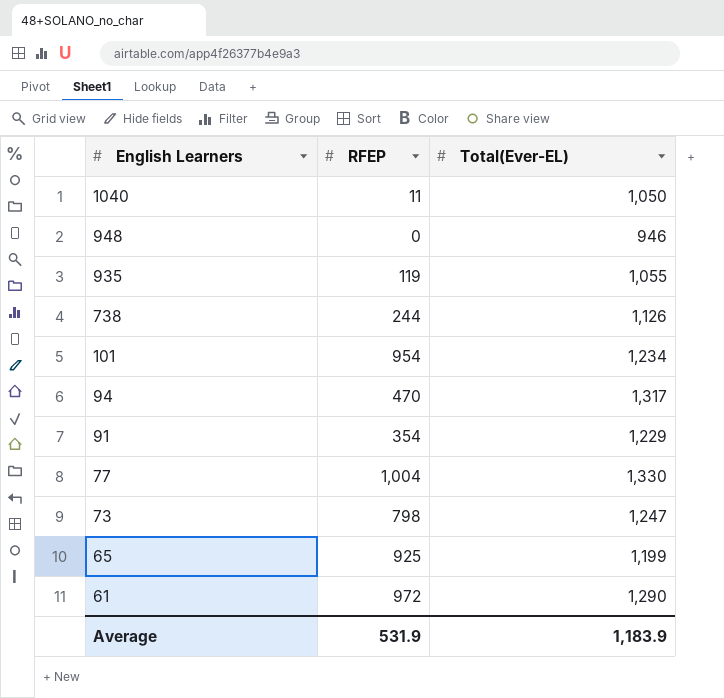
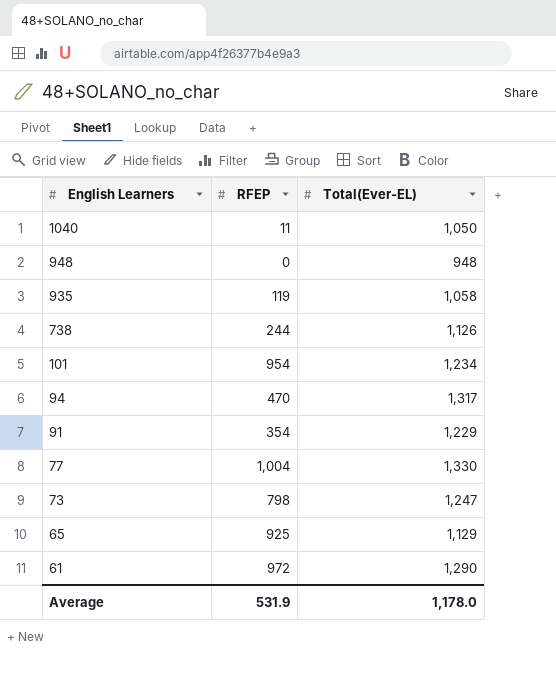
948 | Total(Ever-EL): 946 -> 948
935 | Total(Ever-EL): 1,055 -> 1,058
65 | Total(Ever-EL): 1,199 -> 1,129
Average | Total(Ever-EL): 1,183.9 -> 1,178.0

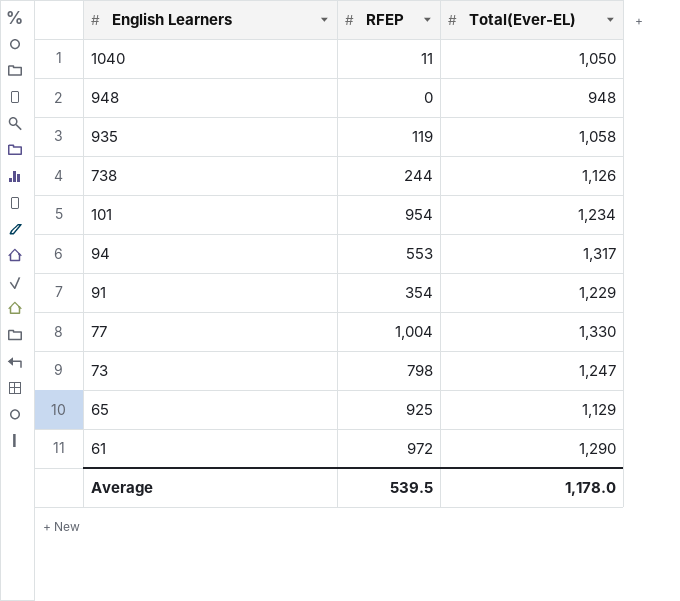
94 | RFEP: 470 -> 553
Average | RFEP: 531.9 -> 539.5

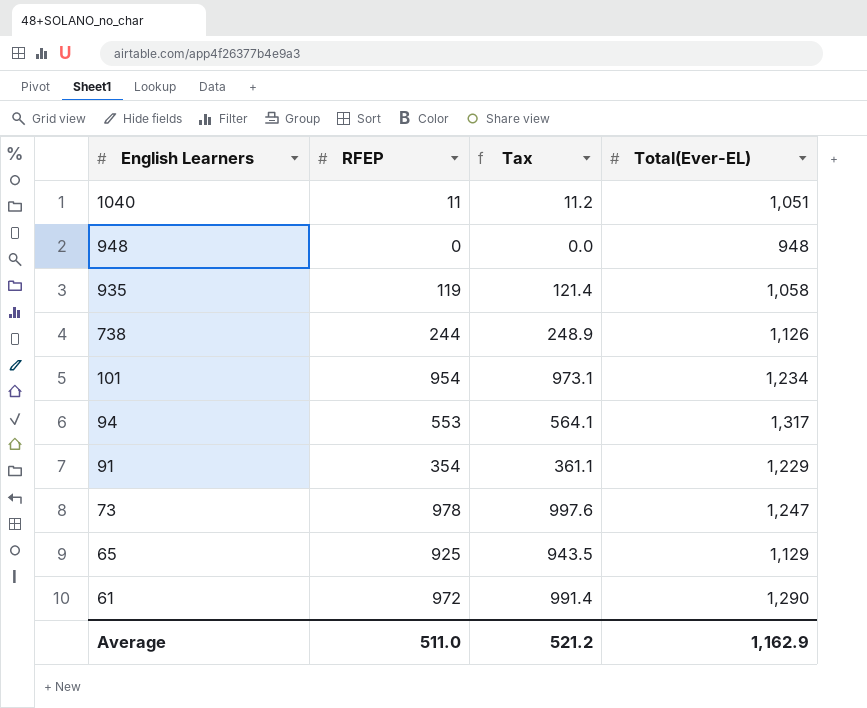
column Tax | formula: none -> [RFEP] * 1.02
row 77: 1,004 | 1,330 -> none
1040 | Total(Ever-EL): 1,050 -> 1,051
73 | RFEP: 798 -> 978
Average | RFEP: 539.5 -> 511.0
Average | Total(Ever-EL): 1,178.0 -> 1,162.9

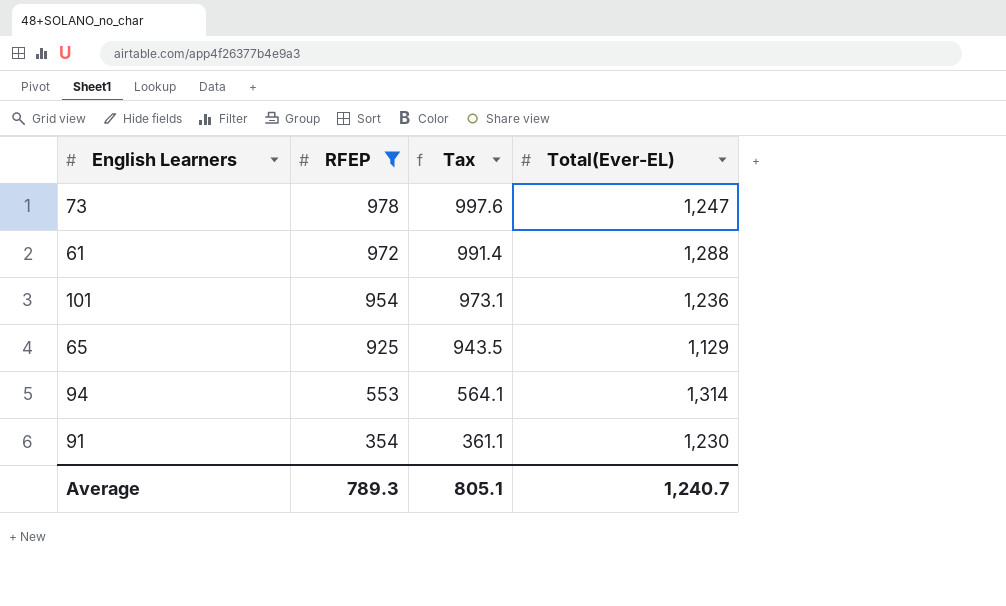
filter: none -> RFEP >= 354
row order: English Learners descending -> RFEP descending
61 | Total(Ever-EL): 1,290 -> 1,288
101 | Total(Ever-EL): 1,234 -> 1,236
94 | Total(Ever-EL): 1,317 -> 1,314
91 | Total(Ever-EL): 1,229 -> 1,230
Average | RFEP: 511.0 -> 789.3
Average | Tax: 521.2 -> 805.1
Average | Total(Ever-EL): 1,162.9 -> 1,240.7

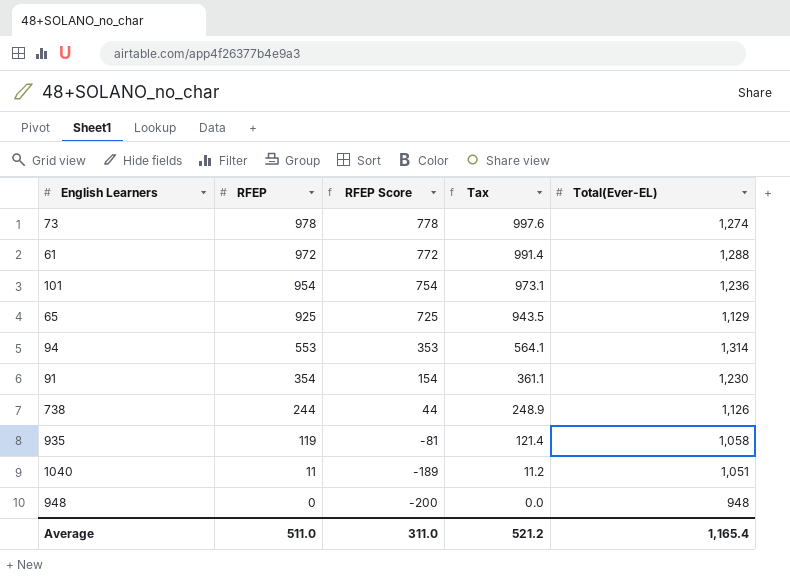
filter: RFEP >= 354 -> none
column RFEP Score | formula: none -> [RFEP] - 200
73 | Total(Ever-EL): 1,247 -> 1,274
Average | RFEP: 789.3 -> 511.0
Average | Tax: 805.1 -> 521.2
Average | Total(Ever-EL): 1,240.7 -> 1,165.4

